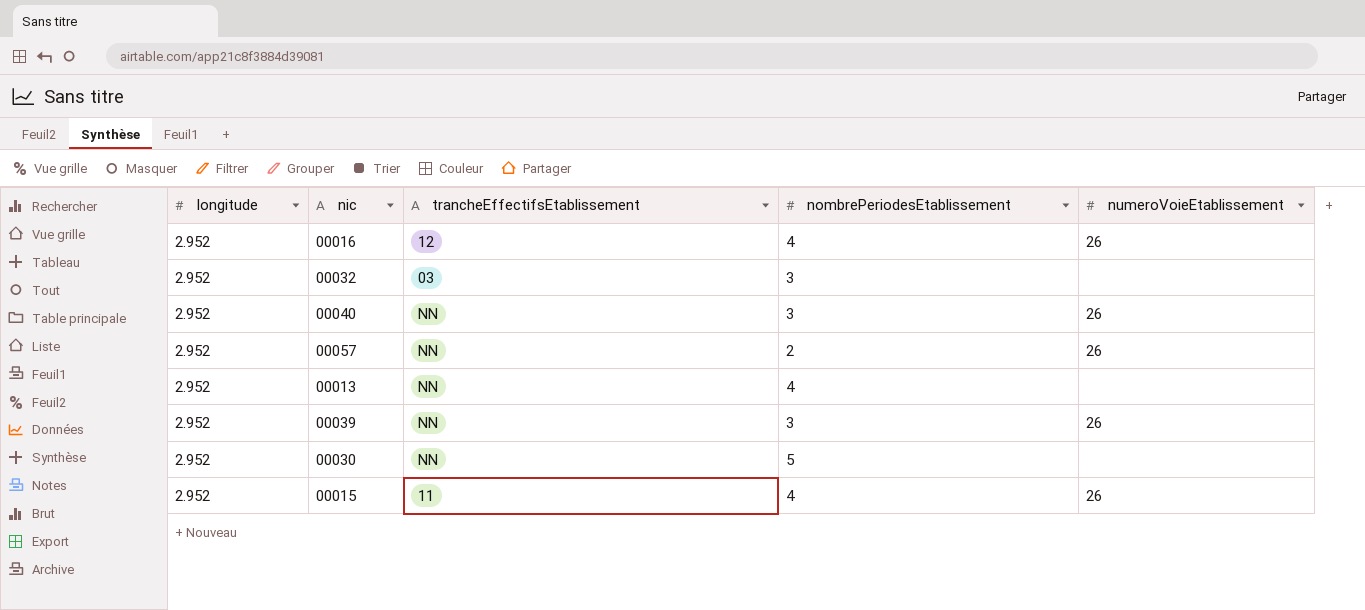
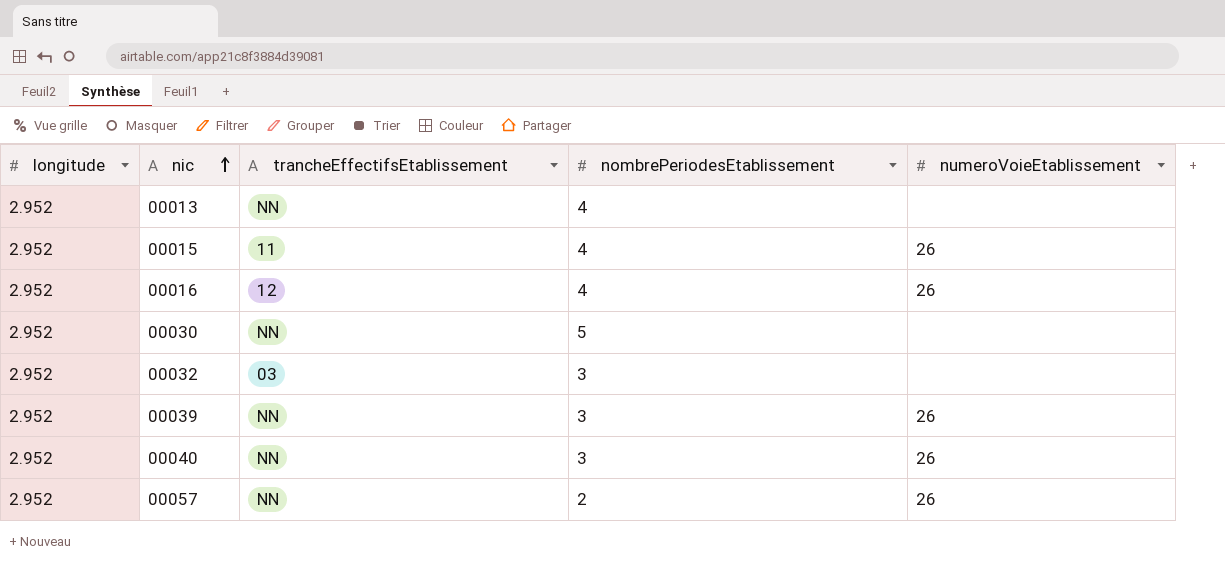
row order: none -> nic ascending

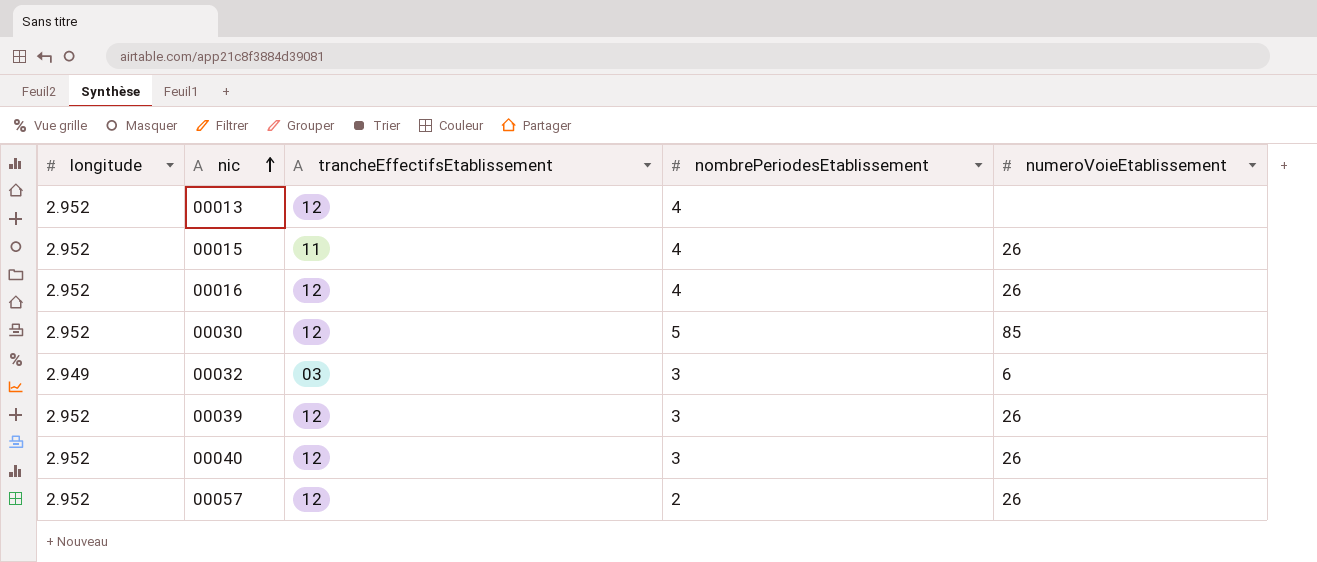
00013 | trancheEffectifsEtablissement: NN -> 12
00030 | trancheEffectifsEtablissement: NN -> 12
00030 | numeroVoieEtablissement: none -> 85
00032 | longitude: 2.952 -> 2.949
00032 | numeroVoieEtablissement: none -> 6
00039 | trancheEffectifsEtablissement: NN -> 12
00040 | trancheEffectifsEtablissement: NN -> 12
00057 | trancheEffectifsEtablissement: NN -> 12

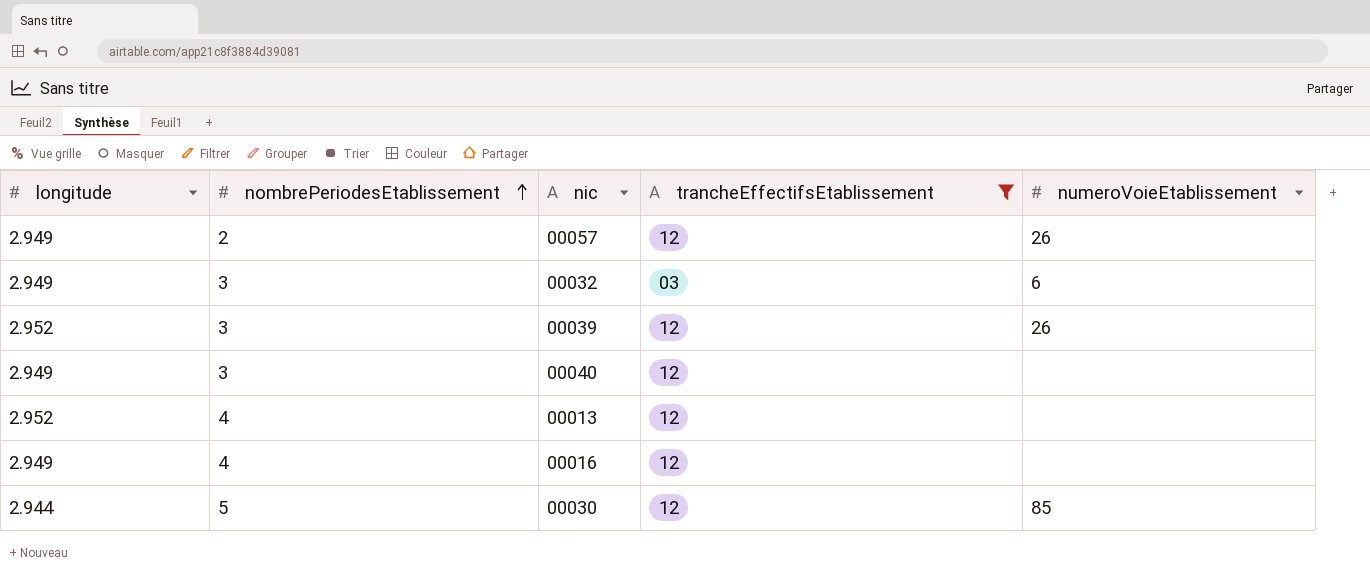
filter: none -> trancheEffectifsEtablissement != 11
row order: nic ascending -> nombrePeriodesEtablissement ascending
column nombrePeriodesEtablissement | position: 4 -> 2
00057 | longitude: 2.952 -> 2.949
00040 | longitude: 2.952 -> 2.949
00040 | numeroVoieEtablissement: 26 -> none
00016 | longitude: 2.952 -> 2.949
00016 | numeroVoieEtablissement: 26 -> none
00030 | longitude: 2.952 -> 2.944

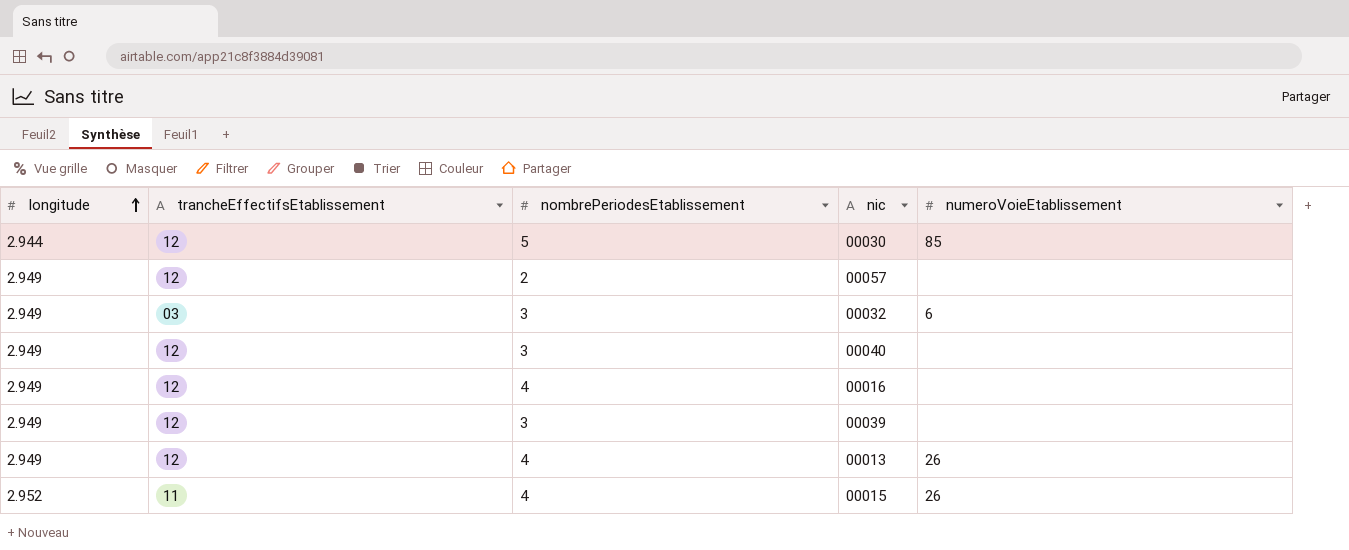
filter: trancheEffectifsEtablissement != 11 -> none
row order: nombrePeriodesEtablissement ascending -> longitude ascending
column trancheEffectifsEtablissement | position: 4 -> 2
00057 | numeroVoieEtablissement: 26 -> none
00039 | longitude: 2.952 -> 2.949
00039 | numeroVoieEtablissement: 26 -> none
00013 | longitude: 2.952 -> 2.949
00013 | numeroVoieEtablissement: none -> 26

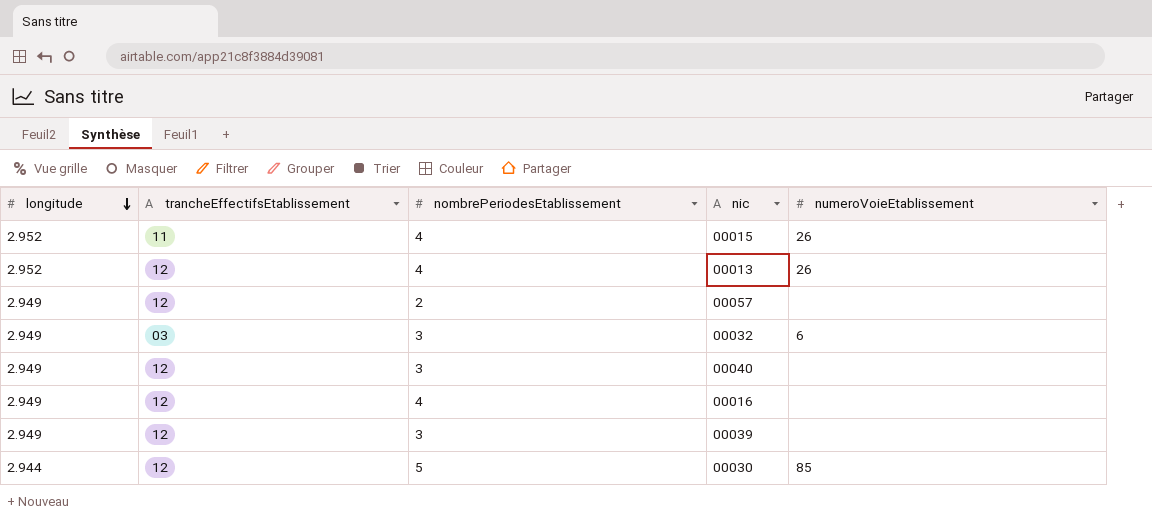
row order: longitude ascending -> longitude descending
00013 | longitude: 2.949 -> 2.952

